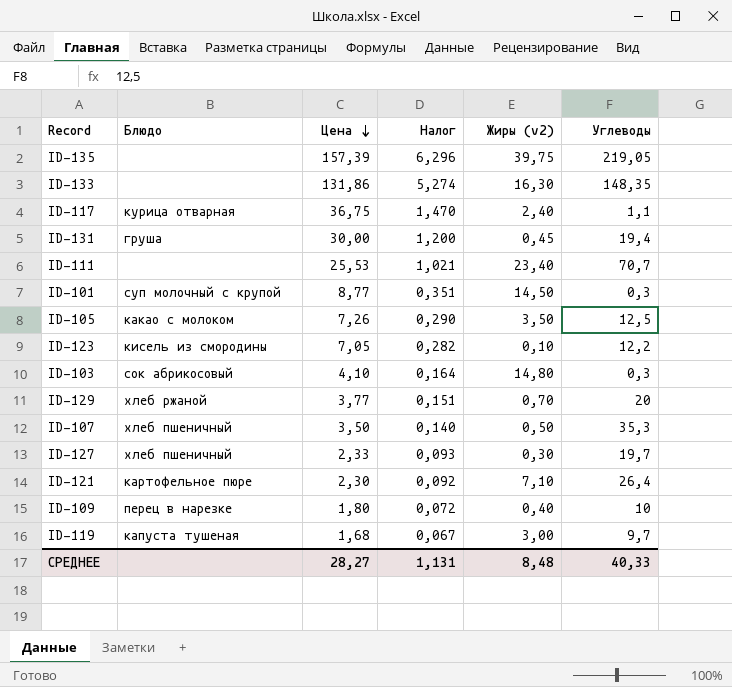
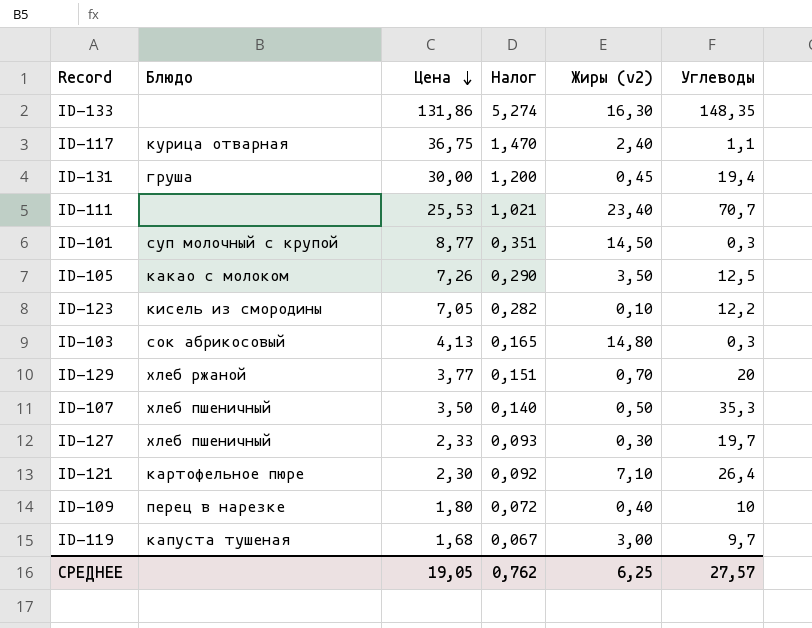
row ID-135: none | 157,39 | 6,296 | 39,75 | 219,05 -> none
ID-103 | Цена: 4,10 -> 4,13
ID-103 | Налог: 0,164 -> 0,165
СРЕДНЕЕ | Цена: 28,27 -> 19,05
СРЕДНЕЕ | Налог: 1,131 -> 0,762
СРЕДНЕЕ | Жиры (v2): 8,48 -> 6,25
СРЕДНЕЕ | Углеводы: 40,33 -> 27,57

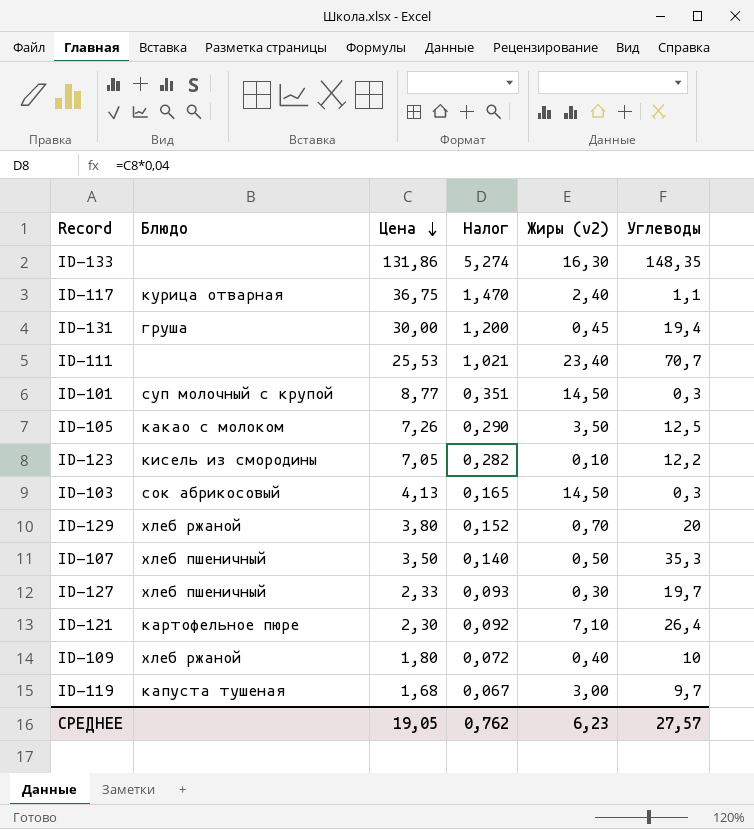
ID-103 | Жиры (v2): 14,80 -> 14,50
ID-129 | Цена: 3,77 -> 3,80
ID-129 | Налог: 0,151 -> 0,152
ID-109 | Блюдо: перец в нарезке -> хлеб ржаной
СРЕДНЕЕ | Жиры (v2): 6,25 -> 6,23

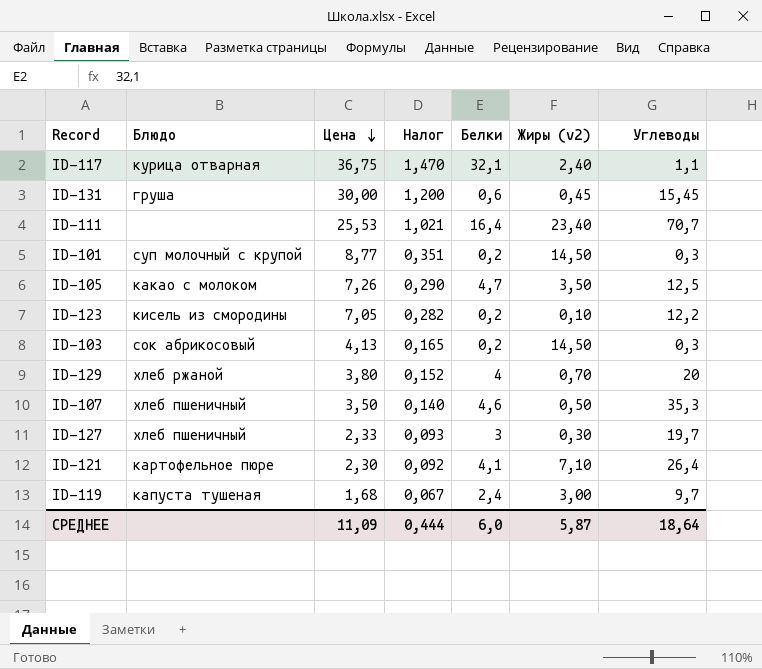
column Белки | position: none -> 5
row ID-133: none | 131,86 | 5,274 | 16,30 | 148,35 -> none
row ID-109: хлеб ржаной | 1,80 | 0,072 | 0,40 | 10 -> none
ID-131 | Углеводы: 19,4 -> 15,45
СРЕДНЕЕ | Цена: 19,05 -> 11,09
СРЕДНЕЕ | Налог: 0,762 -> 0,444
СРЕДНЕЕ | Жиры (v2): 6,23 -> 5,87
СРЕДНЕЕ | Углеводы: 27,57 -> 18,64

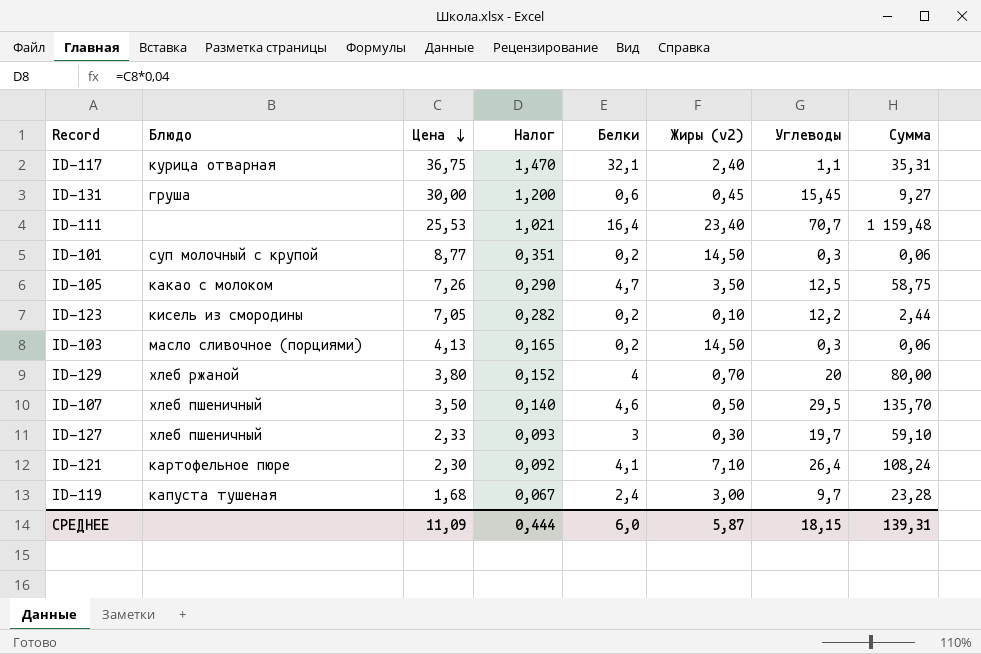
column Сумма | formula: none -> [Белки] * [Углеводы]
ID-103 | Блюдо: сок абрикосовый -> масло сливочное (порциями)
ID-107 | Углеводы: 35,3 -> 29,5
СРЕДНЕЕ | Углеводы: 18,64 -> 18,15

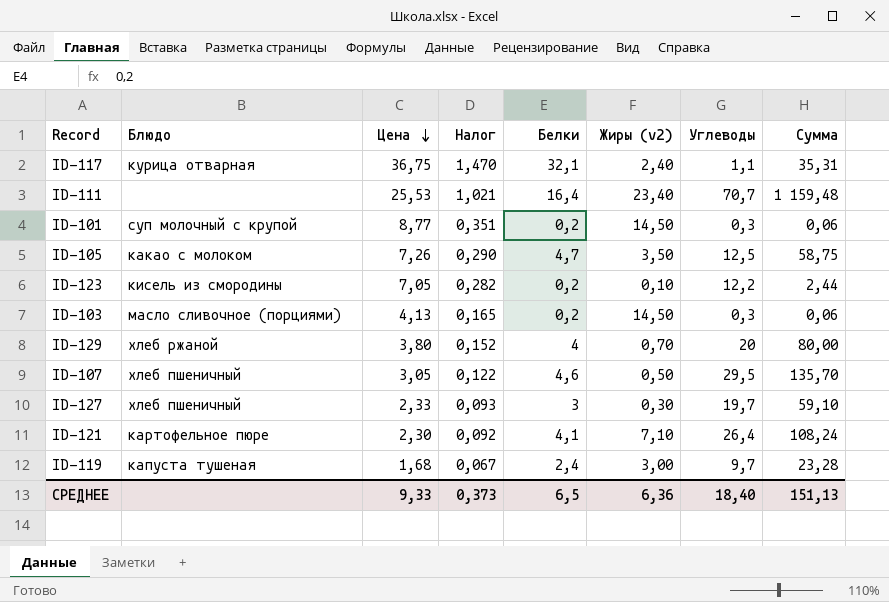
row ID-131: груша | 30,00 | 1,200 | 0,6 | 0,45 | 15,45 | 9,27 -> none
ID-107 | Цена: 3,50 -> 3,05
ID-107 | Налог: 0,140 -> 0,122
СРЕДНЕЕ | Цена: 11,09 -> 9,33
СРЕДНЕЕ | Налог: 0,444 -> 0,373
СРЕДНЕЕ | Белки: 6,0 -> 6,5
СРЕДНЕЕ | Жиры (v2): 5,87 -> 6,36
СРЕДНЕЕ | Углеводы: 18,15 -> 18,40
СРЕДНЕЕ | Сумма: 139,31 -> 151,13

